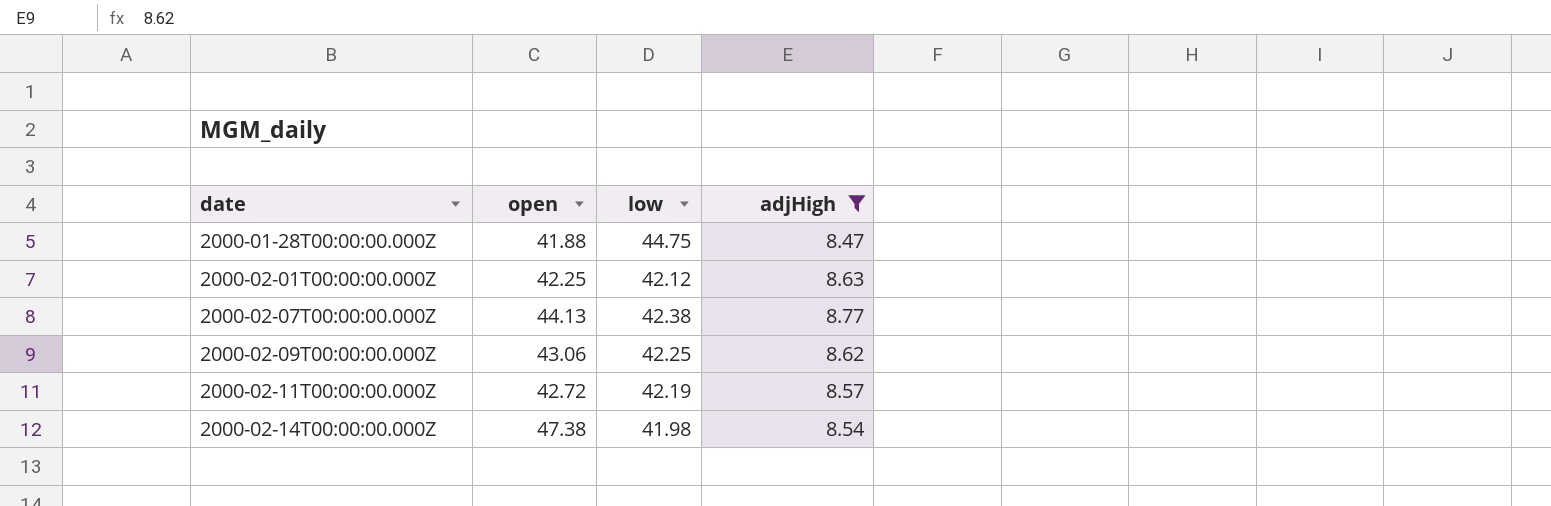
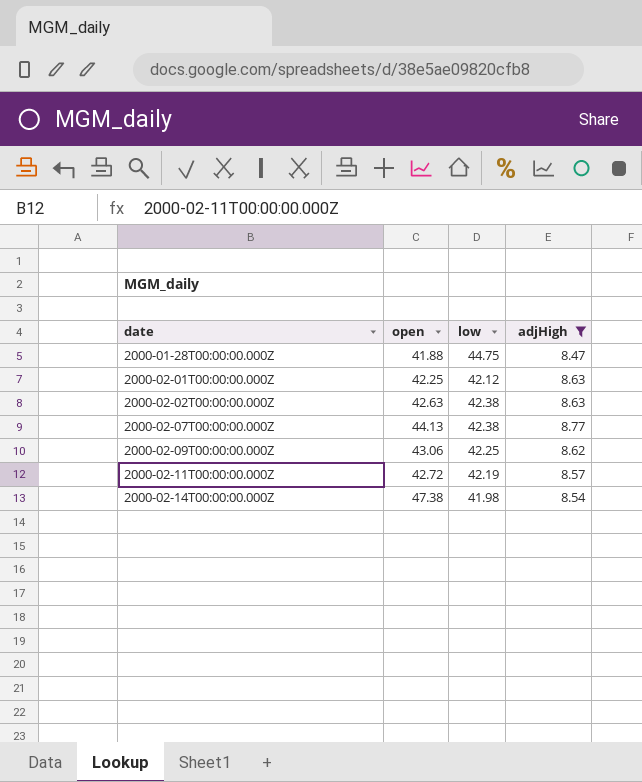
row 2000-02-02T00:00:00.000Z: none -> 42.63 | 42.38 | 8.63

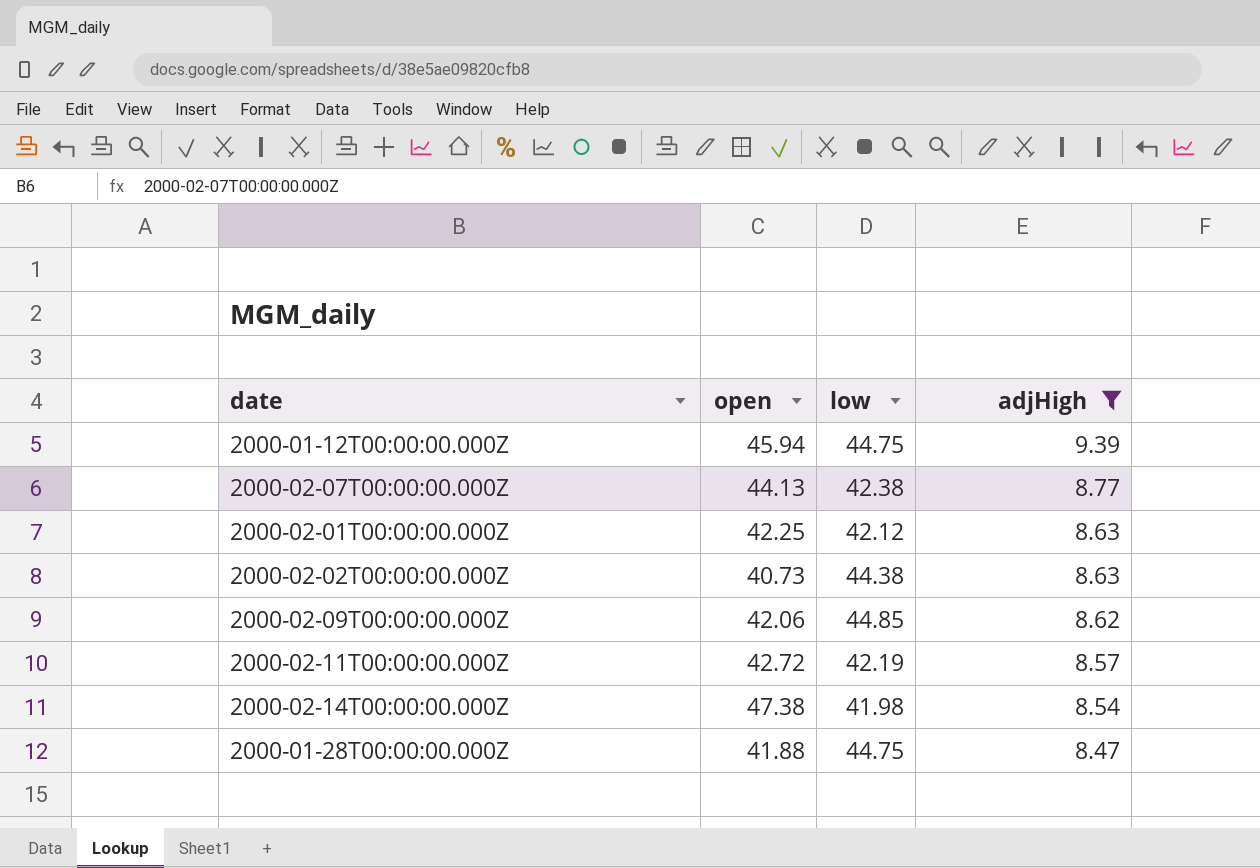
row order: date ascending -> adjHigh descending
row 2000-01-12T00:00:00.000Z: none -> 45.94 | 44.75 | 9.39
2000-02-02T00:00:00.000Z | open: 42.63 -> 40.73
2000-02-02T00:00:00.000Z | low: 42.38 -> 44.38
2000-02-09T00:00:00.000Z | open: 43.06 -> 42.06
2000-02-09T00:00:00.000Z | low: 42.25 -> 44.85

